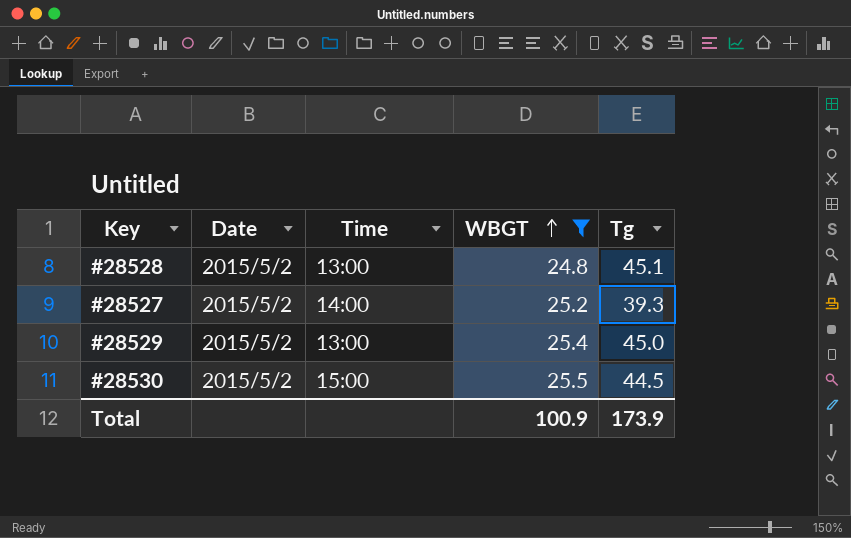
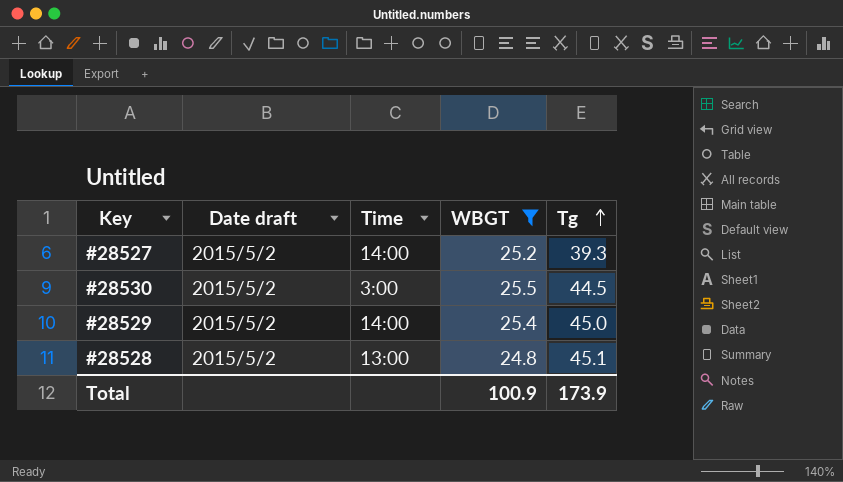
row order: WBGT ascending -> Tg ascending
column name: Date -> Date draft
#28530 | Time: 15:00 -> 3:00
#28529 | Time: 13:00 -> 14:00

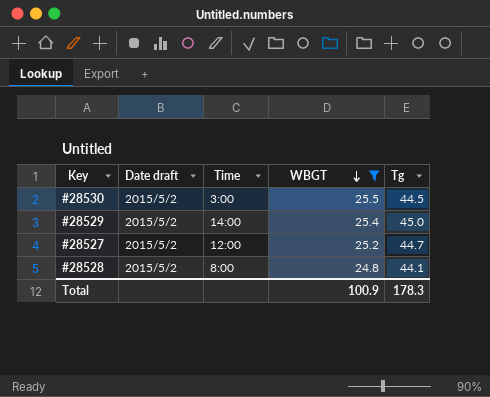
row order: Tg ascending -> WBGT descending
#28527 | Time: 14:00 -> 12:00
#28527 | Tg: 39.3 -> 44.7
#28528 | Time: 13:00 -> 8:00
#28528 | Tg: 45.1 -> 44.1
Total | Tg: 173.9 -> 178.3

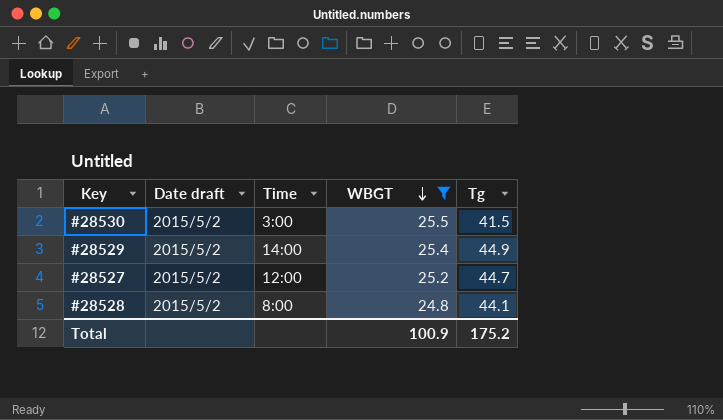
#28530 | Tg: 44.5 -> 41.5
#28529 | Tg: 45.0 -> 44.9
Total | Tg: 178.3 -> 175.2

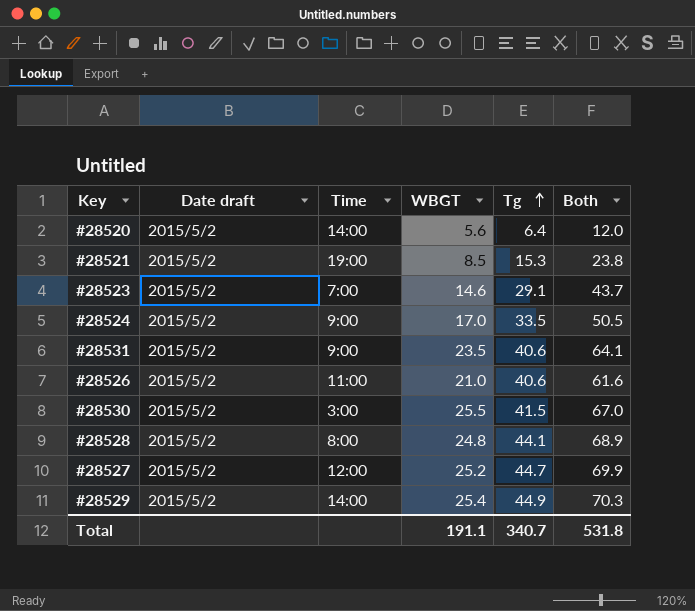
filter: WBGT >= 24.8 -> none
row order: WBGT descending -> Tg ascending
column Both | formula: none -> [WBGT] + [Tg]
Total | WBGT: 100.9 -> 191.1
Total | Tg: 175.2 -> 340.7

